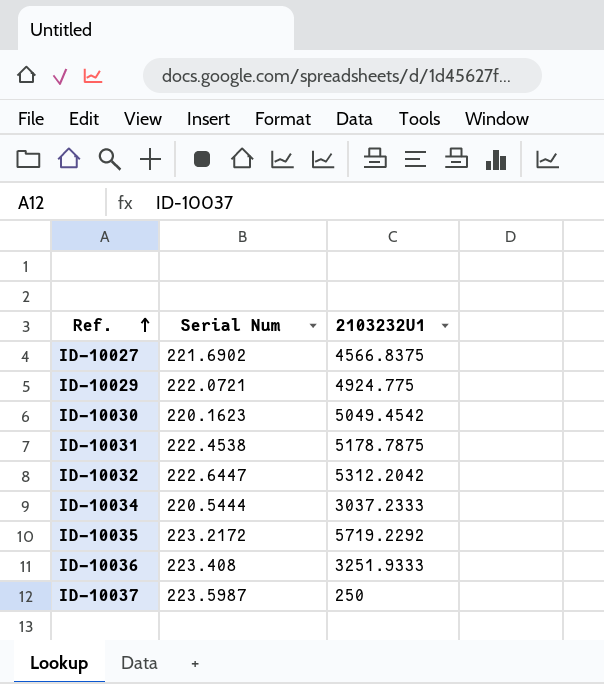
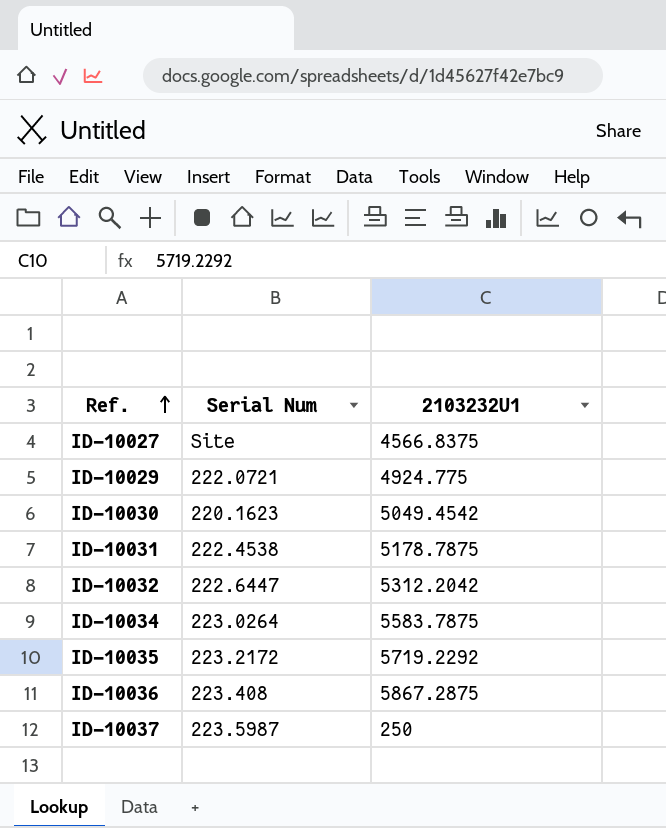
ID-10027 | Serial Num: 221.6902 -> Site
ID-10034 | Serial Num: 220.5444 -> 223.0264
ID-10034 | 2103232U1: 3037.2333 -> 5583.7875
ID-10036 | 2103232U1: 3251.9333 -> 5867.2875

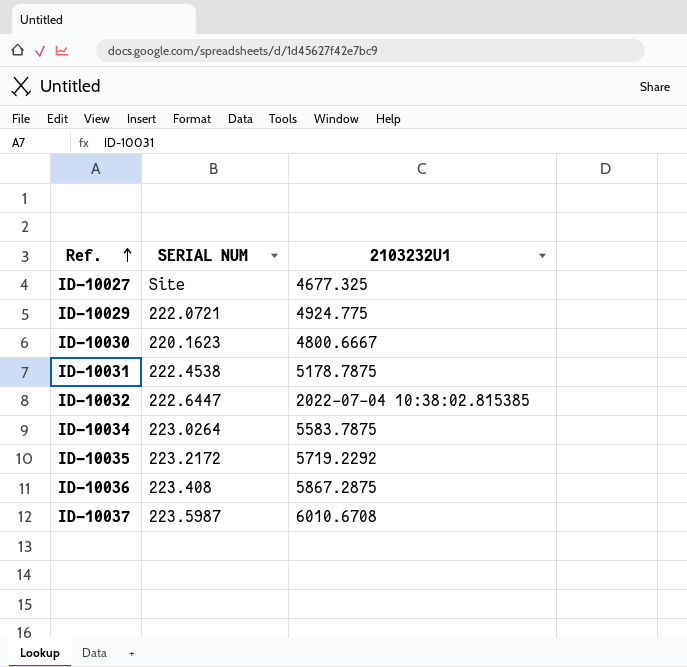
column name: Serial Num -> SERIAL NUM
ID-10027 | 2103232U1: 4566.8375 -> 4677.325
ID-10030 | 2103232U1: 5049.4542 -> 4800.6667
ID-10032 | 2103232U1: 5312.2042 -> 2022-07-04 10:38:02.815385
ID-10037 | 2103232U1: 250 -> 6010.6708

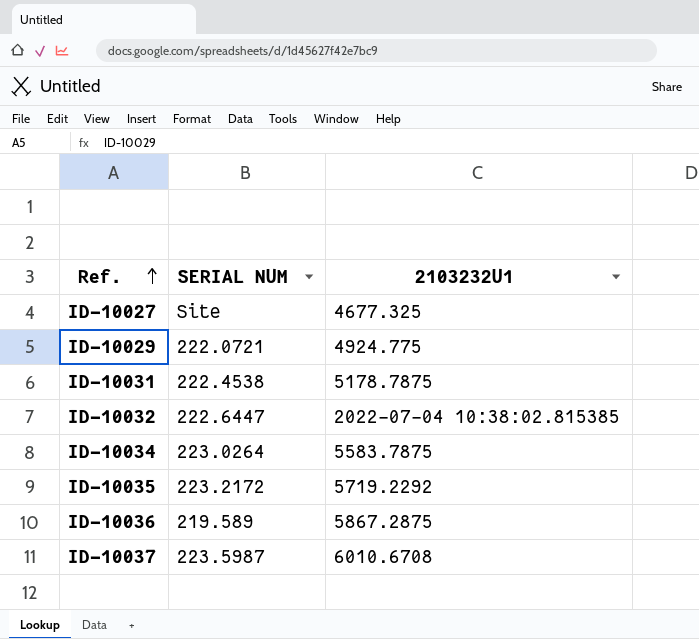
row ID-10030: 220.1623 | 4800.6667 -> none
ID-10036 | SERIAL NUM: 223.408 -> 219.589

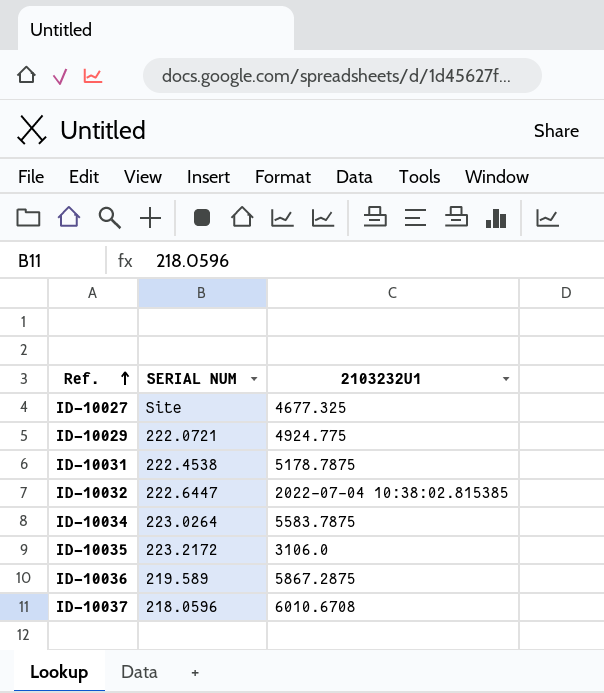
ID-10035 | 2103232U1: 5719.2292 -> 3106.0
ID-10037 | SERIAL NUM: 223.5987 -> 218.0596

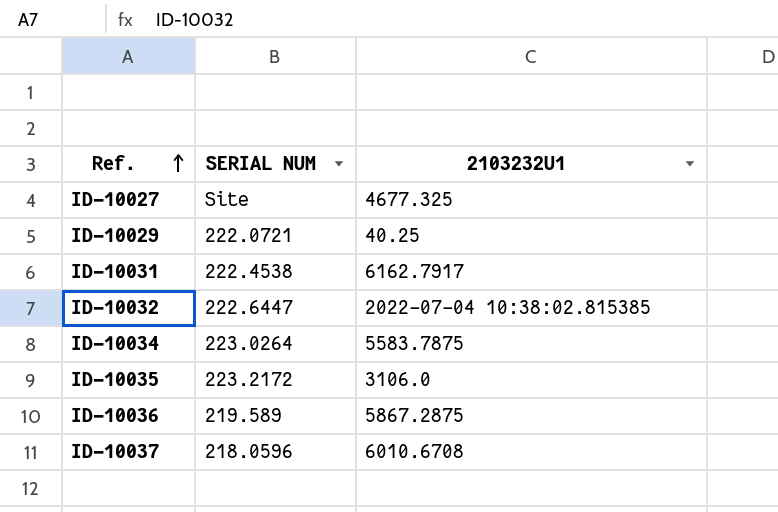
ID-10029 | 2103232U1: 4924.775 -> 40.25
ID-10031 | 2103232U1: 5178.7875 -> 6162.7917

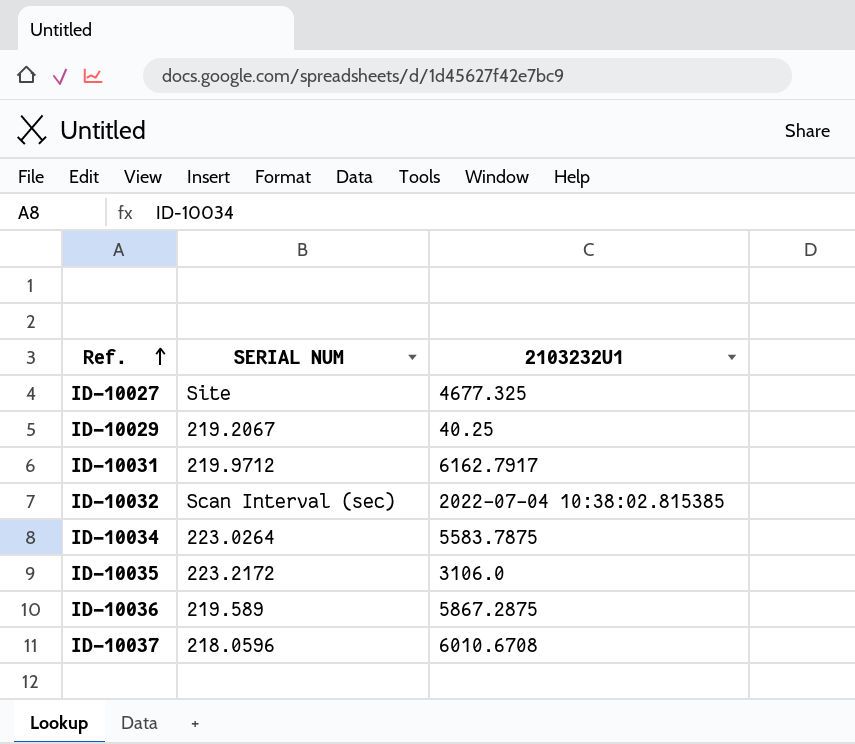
ID-10029 | SERIAL NUM: 222.0721 -> 219.2067
ID-10031 | SERIAL NUM: 222.4538 -> 219.9712
ID-10032 | SERIAL NUM: 222.6447 -> Scan Interval (sec)

